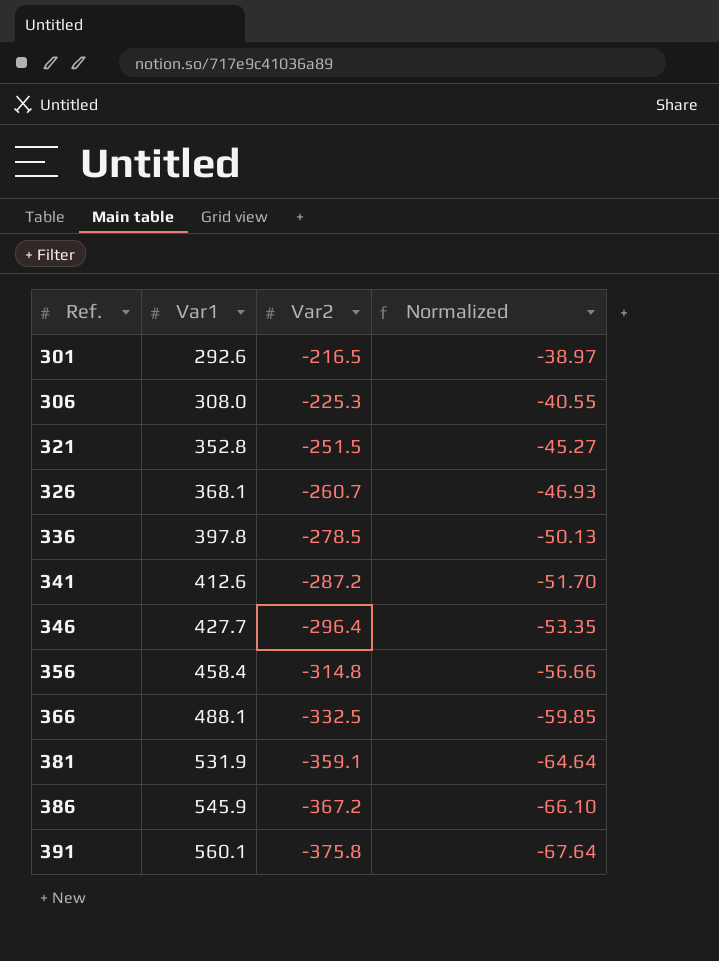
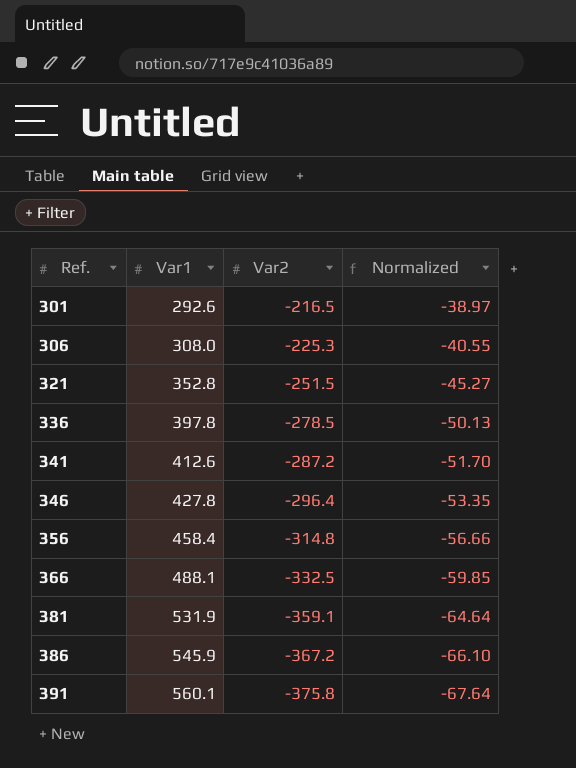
row 326: 368.1 | -260.7 | -46.93 -> none
346 | Var1: 427.7 -> 427.8

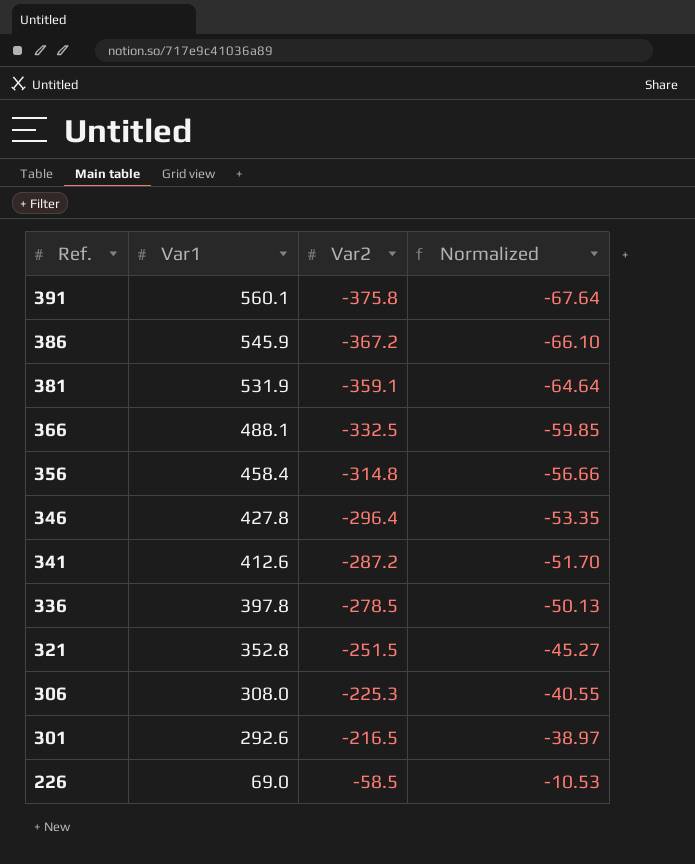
row order: Ref. ascending -> Ref. descending
row 226: none -> 69.0 | -58.5 | -10.53

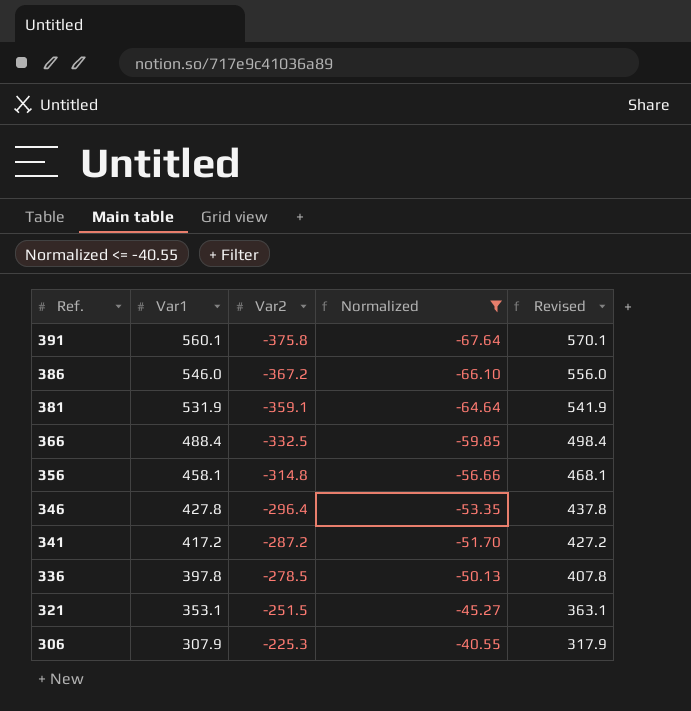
filter: none -> Normalized <= -40.55
column Revised | formula: none -> [Var1] + 10
386 | Var1: 545.9 -> 546.0
366 | Var1: 488.1 -> 488.4
356 | Var1: 458.4 -> 458.1
341 | Var1: 412.6 -> 417.2
321 | Var1: 352.8 -> 353.1
306 | Var1: 308.0 -> 307.9

